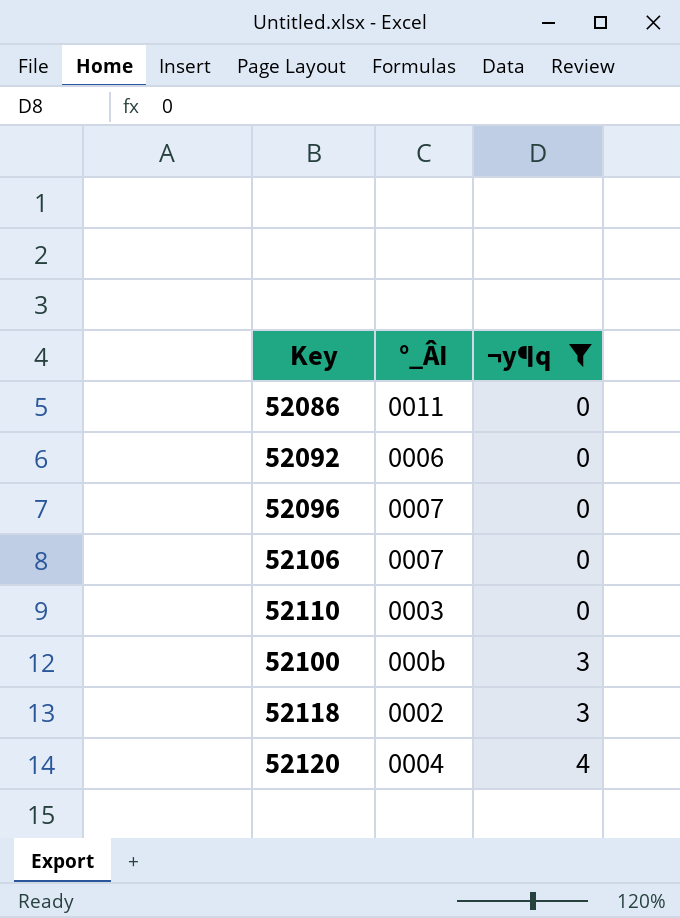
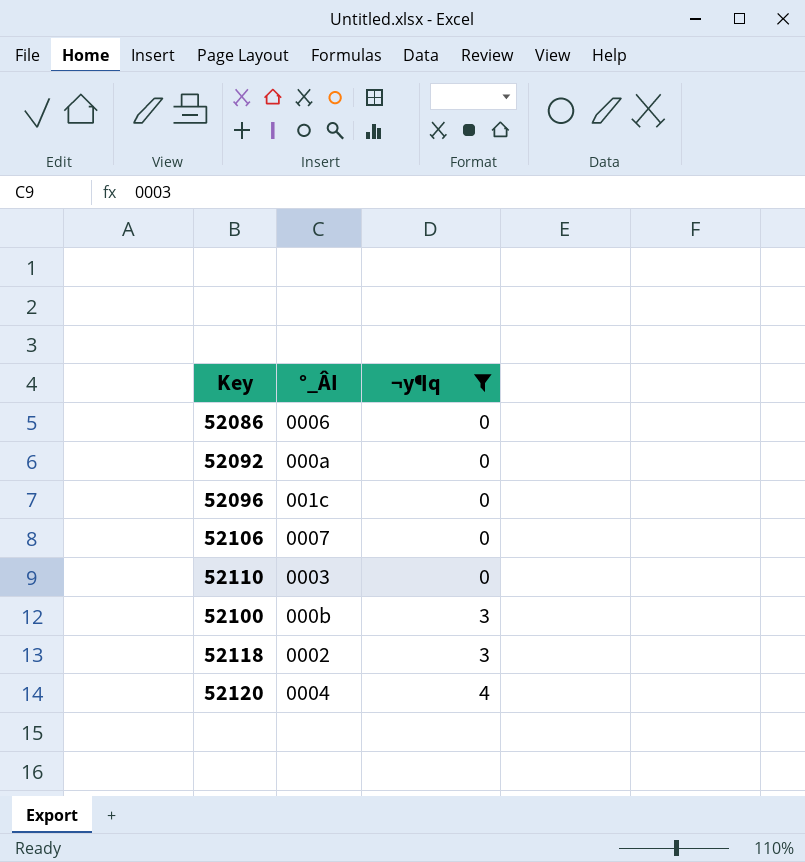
52086 | °_ÂI: 0011 -> 0006
52092 | °_ÂI: 0006 -> 000a
52096 | °_ÂI: 0007 -> 001c

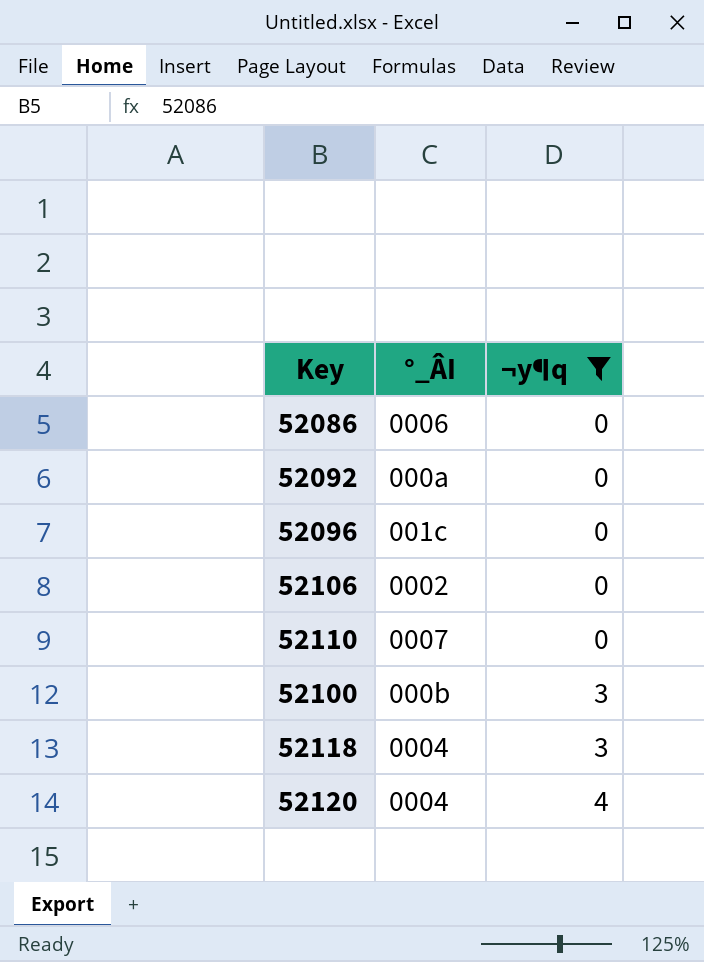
52106 | °_ÂI: 0007 -> 0002
52110 | °_ÂI: 0003 -> 0007
52118 | °_ÂI: 0002 -> 0004

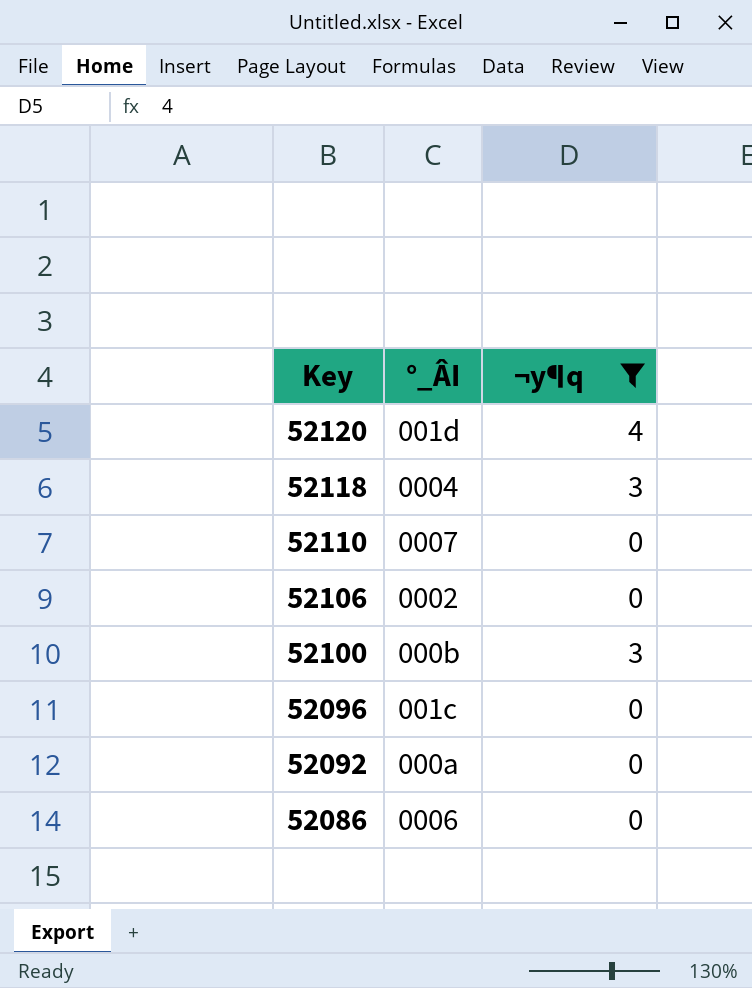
row order: ¬y¶q ascending -> Key descending
52120 | °_ÂI: 0004 -> 001d

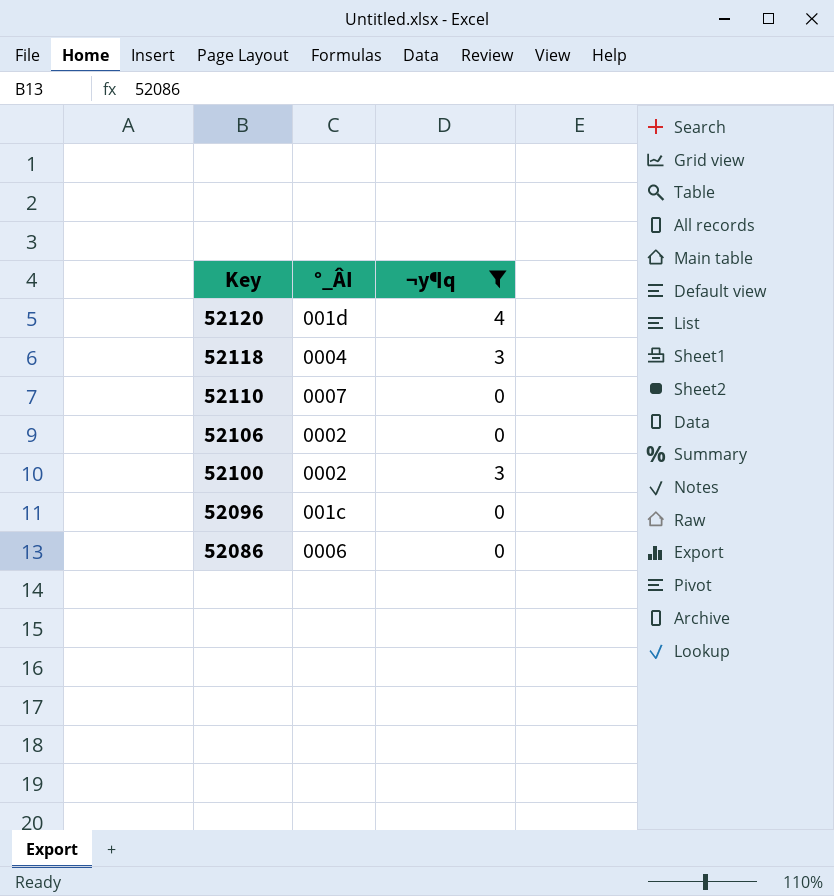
row 52092: 000a | 0 -> none
52100 | °_ÂI: 000b -> 0002

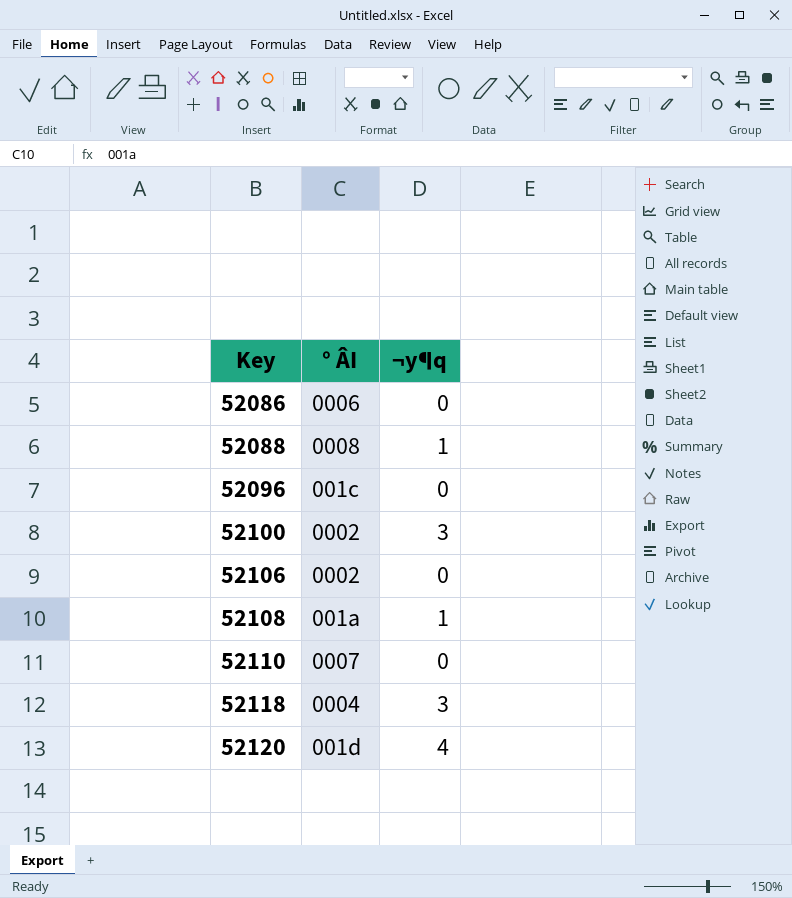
filter: ¬y¶q != 1 -> none
row order: Key descending -> Key ascending
column name: °_ÂI -> ° ÂI

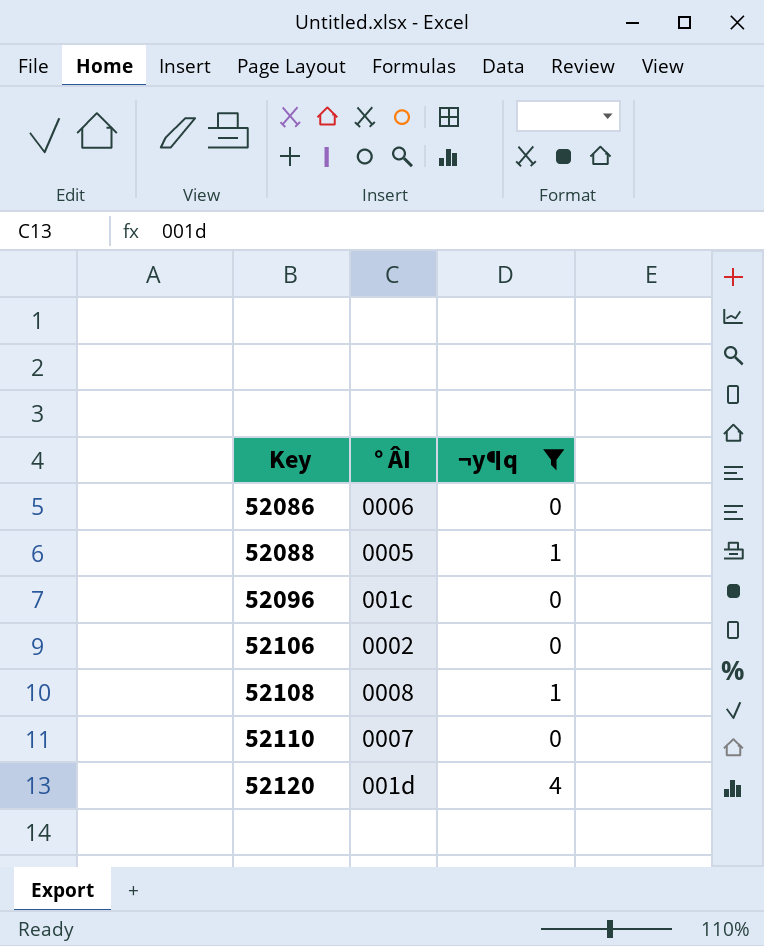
filter: none -> ¬y¶q != 3
52088 | ° ÂI: 0008 -> 0005
52108 | ° ÂI: 001a -> 0008

